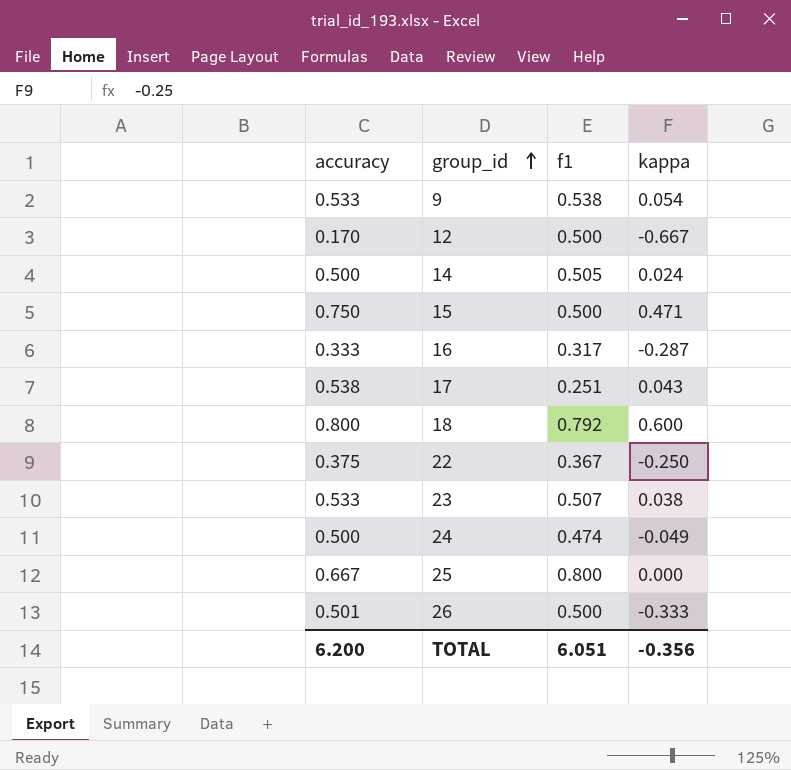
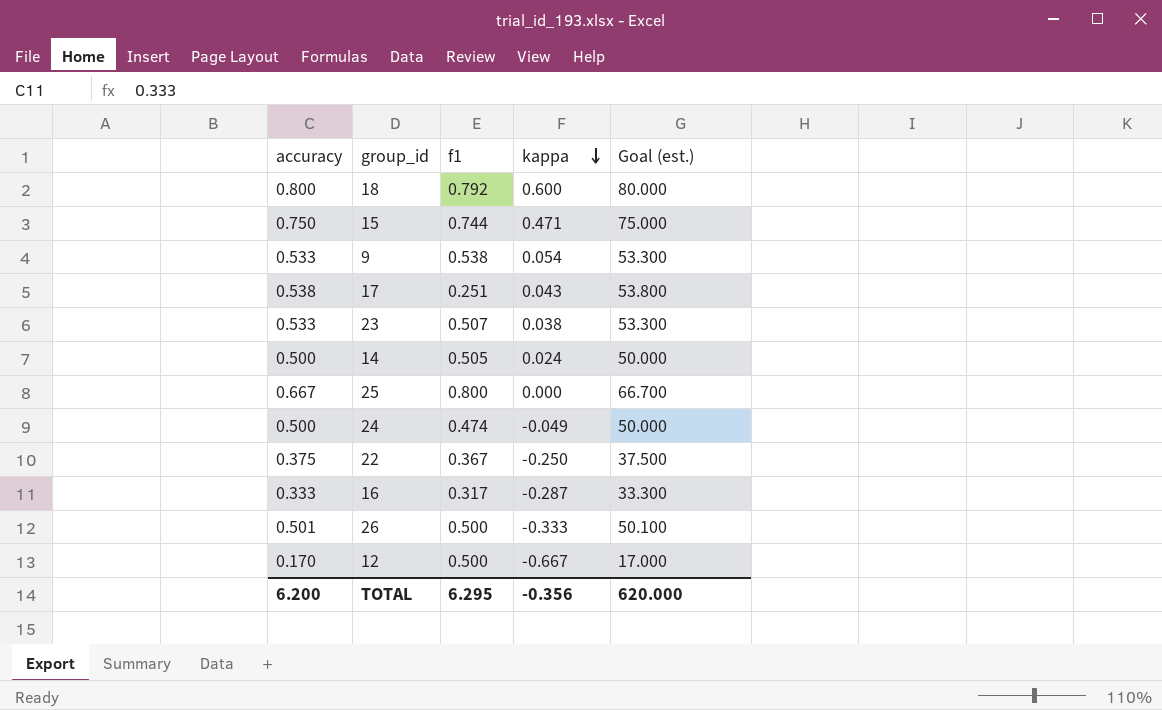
row order: group_id ascending -> kappa descending
column Goal (est.) | formula: none -> [accuracy] * 100
15 | f1: 0.500 -> 0.744
TOTAL | f1: 6.051 -> 6.295

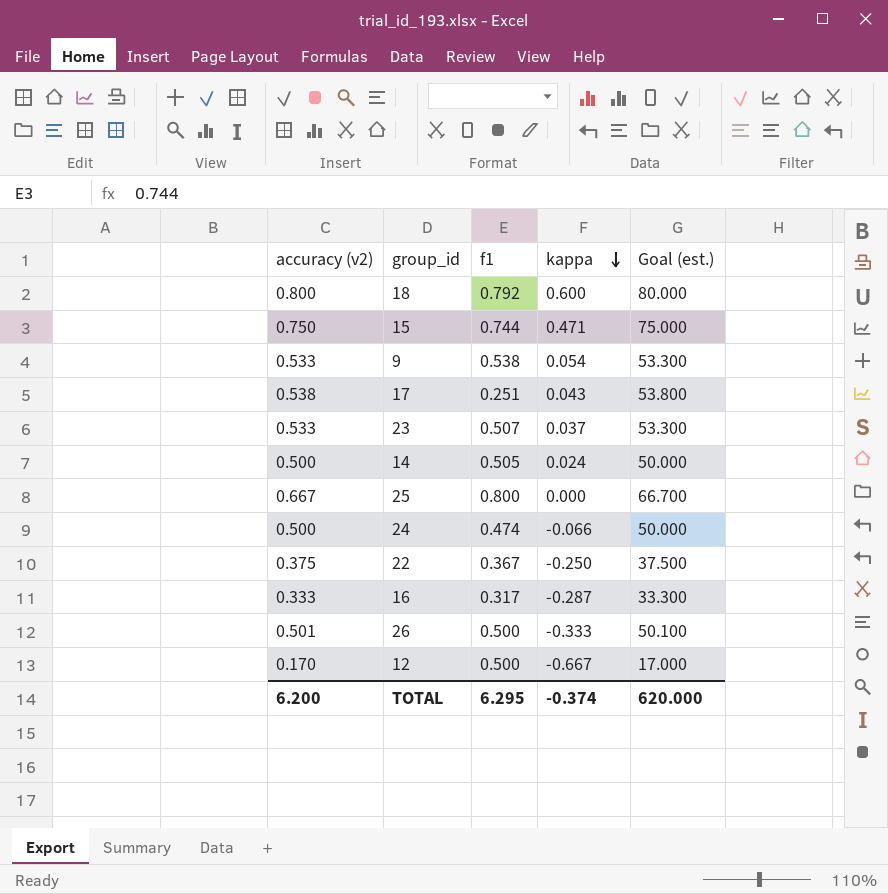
column name: accuracy -> accuracy (v2)
23 | kappa: 0.038 -> 0.037
24 | kappa: -0.049 -> -0.066
TOTAL | kappa: -0.356 -> -0.374

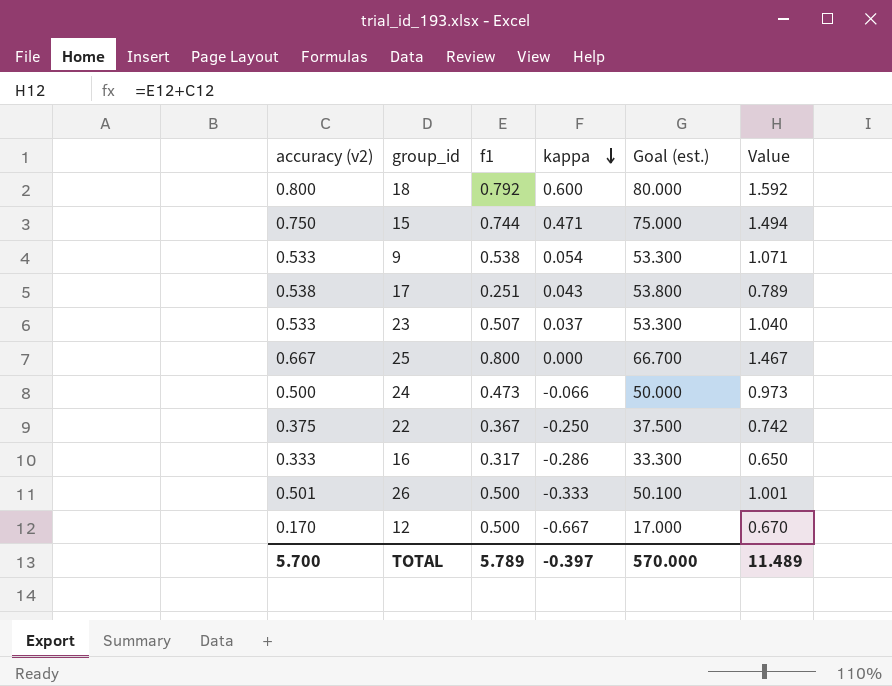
column Value | formula: none -> [accuracy (v2)] + [f1]
row 14: 0.500 | 0.505 | 0.024 | 50.000 -> none
24 | f1: 0.474 -> 0.473
16 | kappa: -0.287 -> -0.286
TOTAL | accuracy (v2): 6.200 -> 5.700
TOTAL | f1: 6.295 -> 5.789
TOTAL | kappa: -0.374 -> -0.397
TOTAL | Goal (est.): 620.000 -> 570.000

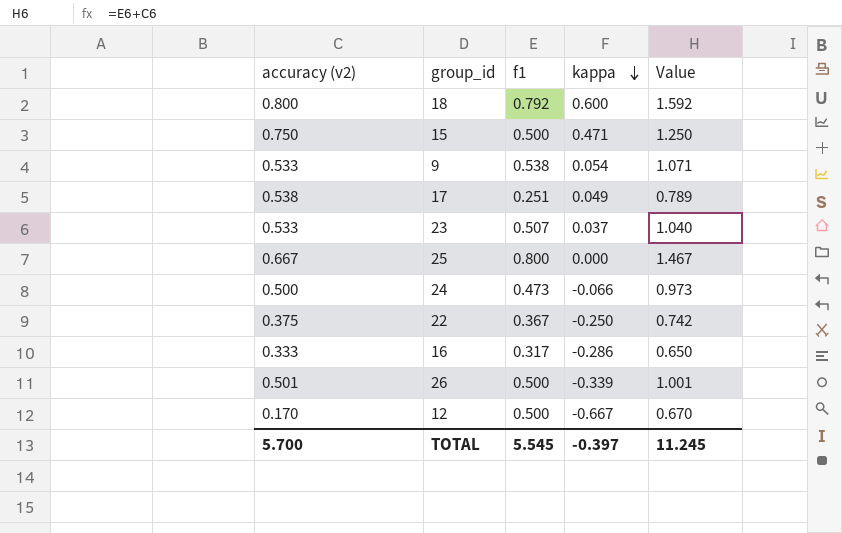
column Goal (est.) | formula: [accuracy (v2)] * 100 -> none
15 | f1: 0.744 -> 0.500
15 | Value: 1.494 -> 1.250
17 | kappa: 0.043 -> 0.049
26 | kappa: -0.333 -> -0.339
TOTAL | f1: 5.789 -> 5.545
TOTAL | Value: 11.489 -> 11.245

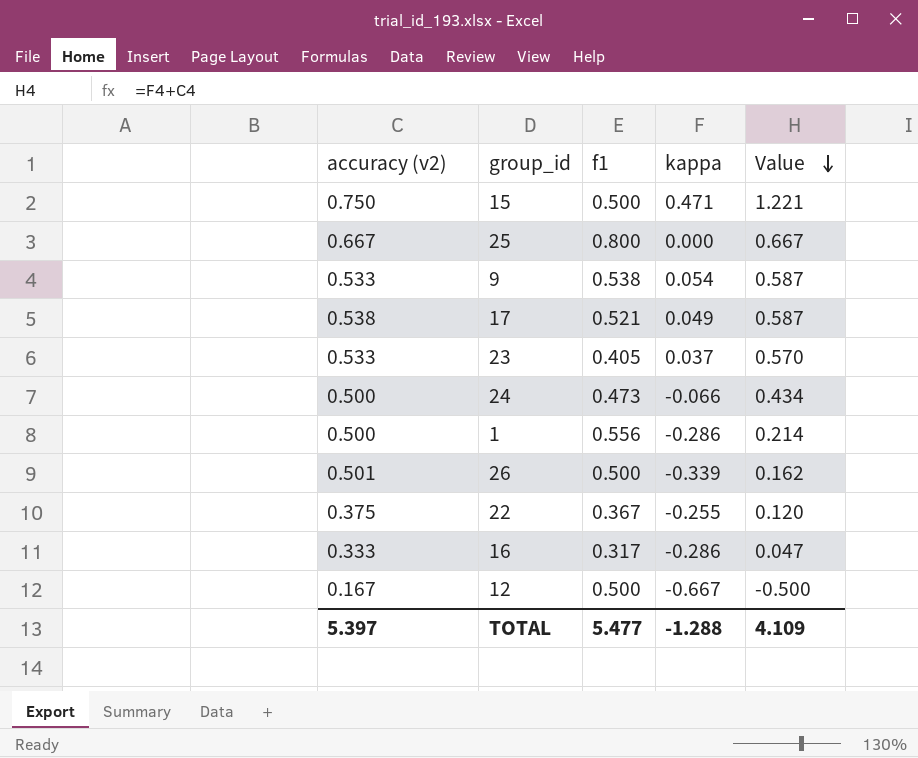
row order: kappa descending -> Value descending
column Value | formula: [accuracy (v2)] + [f1] -> [accuracy (v2)] + [kappa]
row 18: 0.800 | 0.792 | 0.600 | 1.592 -> none
17 | f1: 0.251 -> 0.521
23 | f1: 0.507 -> 0.405
row 1: none -> 0.500 | 0.556 | -0.286 | 0.214
22 | kappa: -0.250 -> -0.255
12 | accuracy (v2): 0.170 -> 0.167
TOTAL | accuracy (v2): 5.700 -> 5.397
TOTAL | f1: 5.545 -> 5.477
TOTAL | kappa: -0.397 -> -1.288
TOTAL | Value: 11.245 -> 4.109

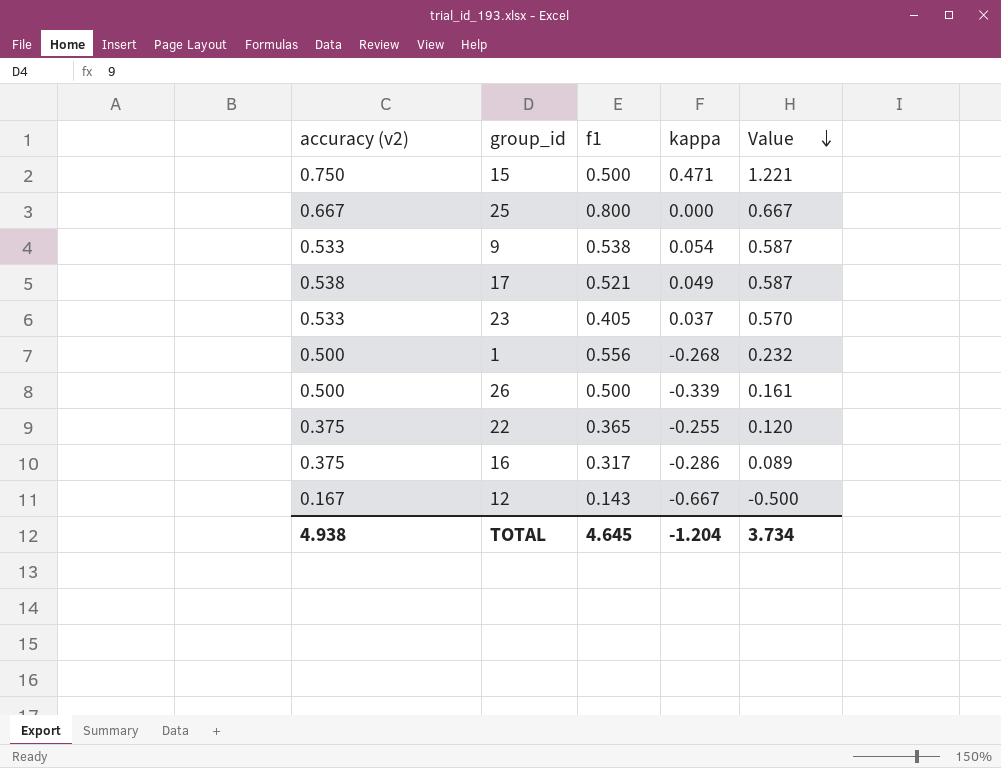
row 24: 0.500 | 0.473 | -0.066 | 0.434 -> none
1 | kappa: -0.286 -> -0.268
1 | Value: 0.214 -> 0.232
26 | accuracy (v2): 0.501 -> 0.500
26 | Value: 0.162 -> 0.161
22 | f1: 0.367 -> 0.365
16 | accuracy (v2): 0.333 -> 0.375
16 | Value: 0.047 -> 0.089
12 | f1: 0.500 -> 0.143
TOTAL | accuracy (v2): 5.397 -> 4.938
TOTAL | f1: 5.477 -> 4.645
TOTAL | kappa: -1.288 -> -1.204
TOTAL | Value: 4.109 -> 3.734

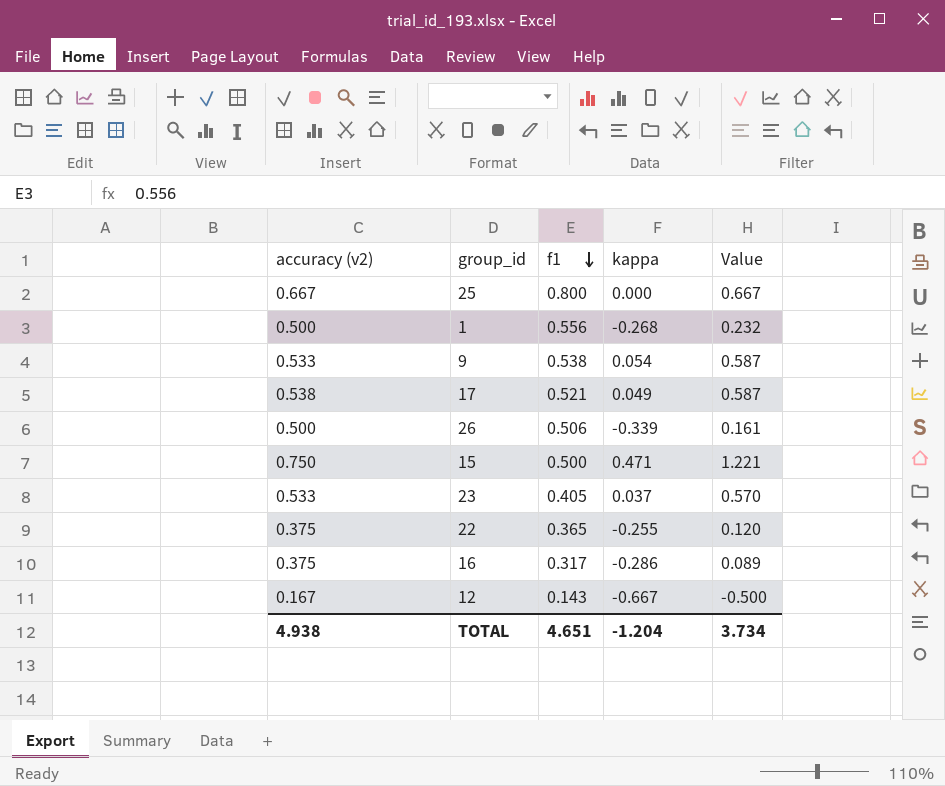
row order: Value descending -> f1 descending
26 | f1: 0.500 -> 0.506
TOTAL | f1: 4.645 -> 4.651

